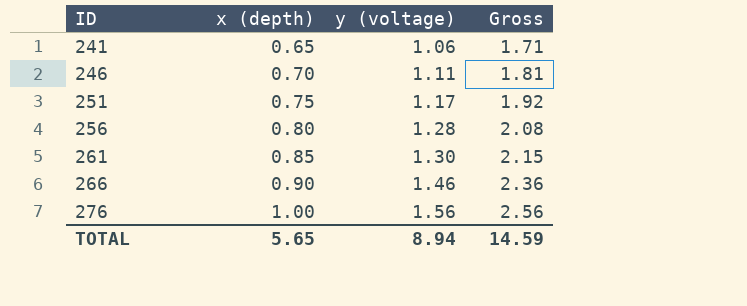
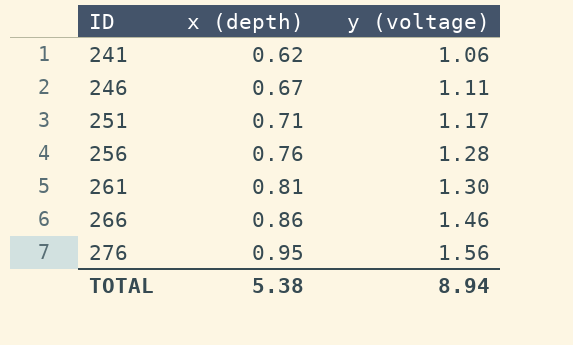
column Gross | formula: [x (depth)] + [y (voltage)] -> none
241 | x (depth): 0.65 -> 0.62
246 | x (depth): 0.70 -> 0.67
251 | x (depth): 0.75 -> 0.71
256 | x (depth): 0.80 -> 0.76
261 | x (depth): 0.85 -> 0.81
266 | x (depth): 0.90 -> 0.86
276 | x (depth): 1.00 -> 0.95
TOTAL | x (depth): 5.65 -> 5.38

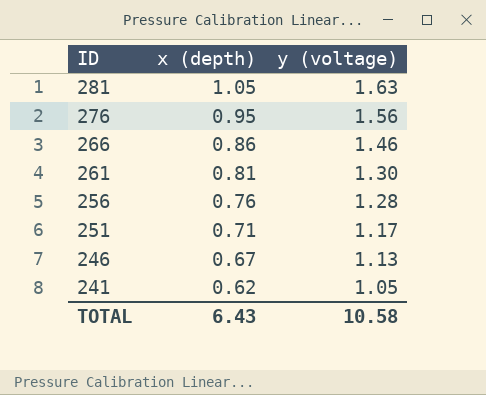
row order: ID ascending -> ID descending
row 281: none -> 1.05 | 1.63
246 | y (voltage): 1.11 -> 1.13
241 | y (voltage): 1.06 -> 1.05
TOTAL | x (depth): 5.38 -> 6.43
TOTAL | y (voltage): 8.94 -> 10.58

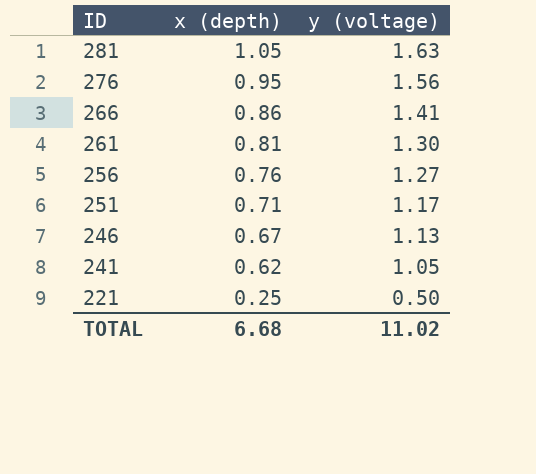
266 | y (voltage): 1.46 -> 1.41
256 | y (voltage): 1.28 -> 1.27
row 221: none -> 0.25 | 0.50
TOTAL | x (depth): 6.43 -> 6.68
TOTAL | y (voltage): 10.58 -> 11.02

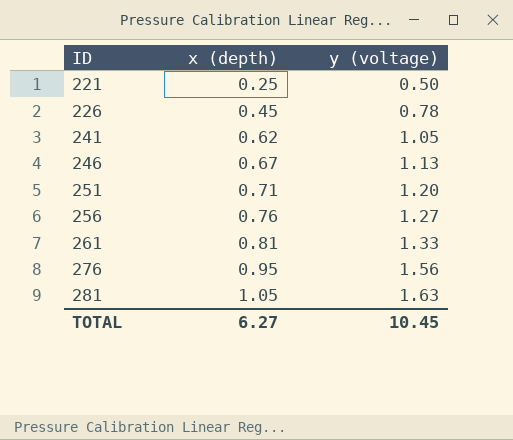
row order: ID descending -> ID ascending
row 266: 0.86 | 1.41 -> none
row 226: none -> 0.45 | 0.78
251 | y (voltage): 1.17 -> 1.20
261 | y (voltage): 1.30 -> 1.33
TOTAL | x (depth): 6.68 -> 6.27
TOTAL | y (voltage): 11.02 -> 10.45

